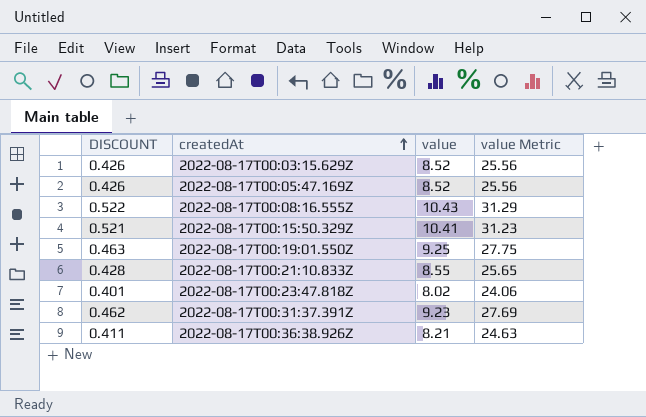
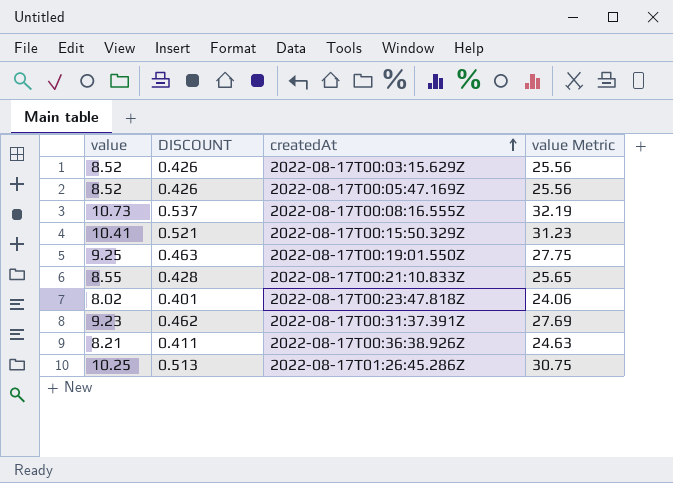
column value | position: 3 -> 1
2022-08-17T00:08:16.555Z | value: 10.43 -> 10.73
2022-08-17T00:08:16.555Z | DISCOUNT: 0.522 -> 0.537
2022-08-17T00:08:16.555Z | value Metric: 31.29 -> 32.19
row 2022-08-17T01:26:45.286Z: none -> 10.25 | 0.513 | 30.75

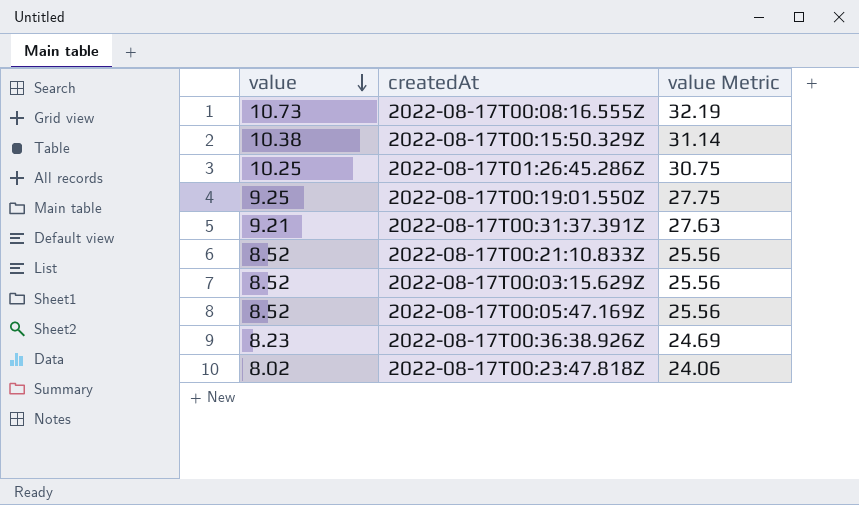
row order: createdAt ascending -> value descending
column DISCOUNT | formula: [value] * 0.05 -> none
2022-08-17T00:15:50.329Z | value: 10.41 -> 10.38
2022-08-17T00:15:50.329Z | value Metric: 31.23 -> 31.14
2022-08-17T00:31:37.391Z | value: 9.23 -> 9.21
2022-08-17T00:31:37.391Z | value Metric: 27.69 -> 27.63
2022-08-17T00:21:10.833Z | value: 8.55 -> 8.52
2022-08-17T00:21:10.833Z | value Metric: 25.65 -> 25.56
2022-08-17T00:36:38.926Z | value: 8.21 -> 8.23
2022-08-17T00:36:38.926Z | value Metric: 24.63 -> 24.69

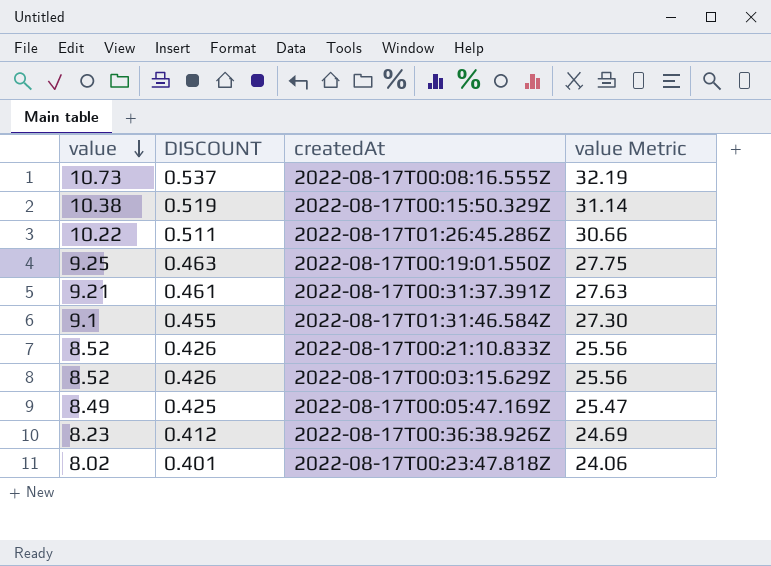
column DISCOUNT | formula: none -> [value] * 0.05
2022-08-17T01:26:45.286Z | value: 10.25 -> 10.22
2022-08-17T01:26:45.286Z | value Metric: 30.75 -> 30.66
row 2022-08-17T01:31:46.584Z: none -> 9.1 | 0.455 | 27.30
2022-08-17T00:05:47.169Z | value: 8.52 -> 8.49
2022-08-17T00:05:47.169Z | value Metric: 25.56 -> 25.47

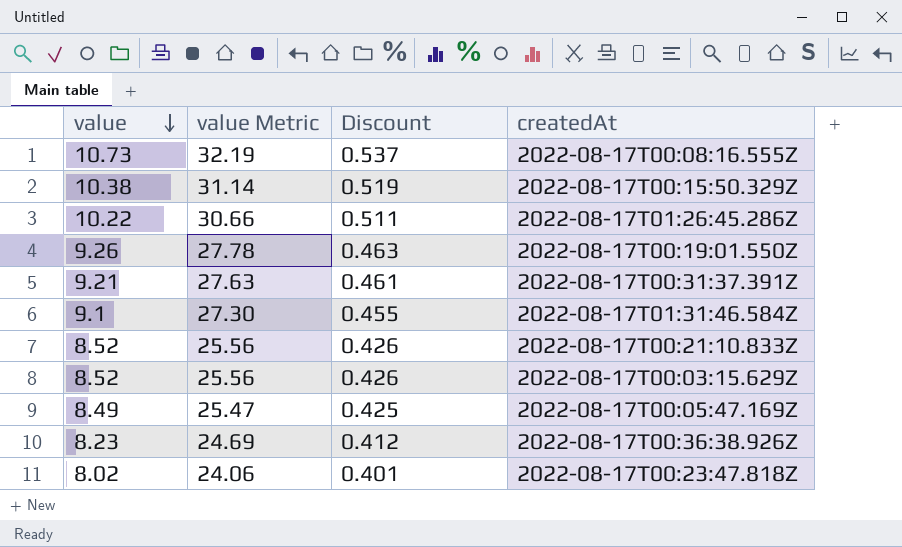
column value Metric | position: 4 -> 2
column name: DISCOUNT -> Discount
2022-08-17T00:19:01.550Z | value: 9.25 -> 9.26
2022-08-17T00:19:01.550Z | value Metric: 27.75 -> 27.78

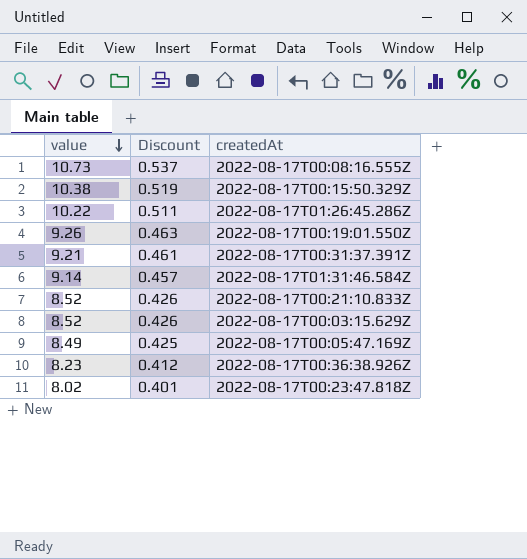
column value Metric | formula: [value] * 3 -> none
2022-08-17T01:31:46.584Z | value: 9.1 -> 9.14
2022-08-17T01:31:46.584Z | Discount: 0.455 -> 0.457

